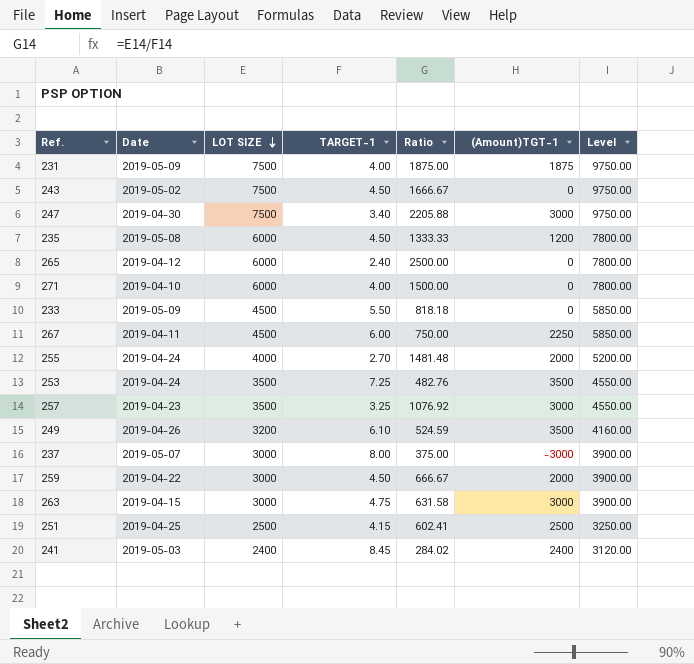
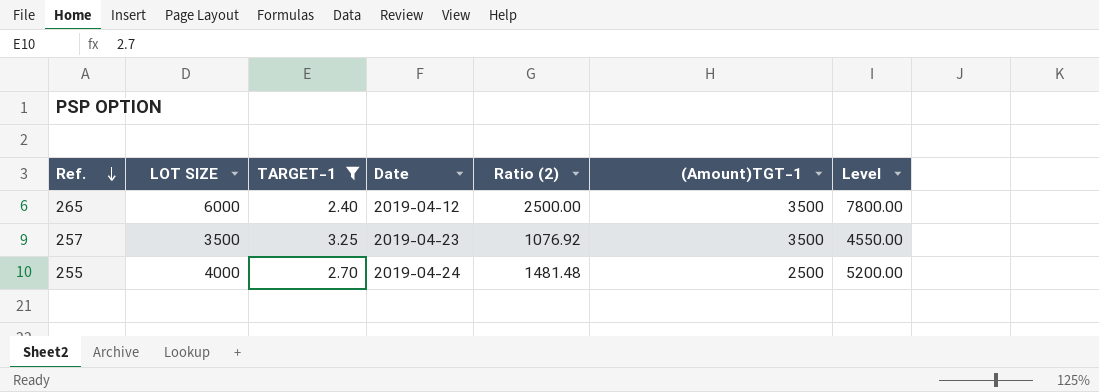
filter: none -> TARGET-1 <= 3.25
row order: LOT SIZE descending -> Ref. descending
column Date | position: 2 -> 4
column name: Ratio -> Ratio (2)
265 | (Amount)TGT-1: 0 -> 3500
257 | (Amount)TGT-1: 3000 -> 3500
255 | (Amount)TGT-1: 2000 -> 2500

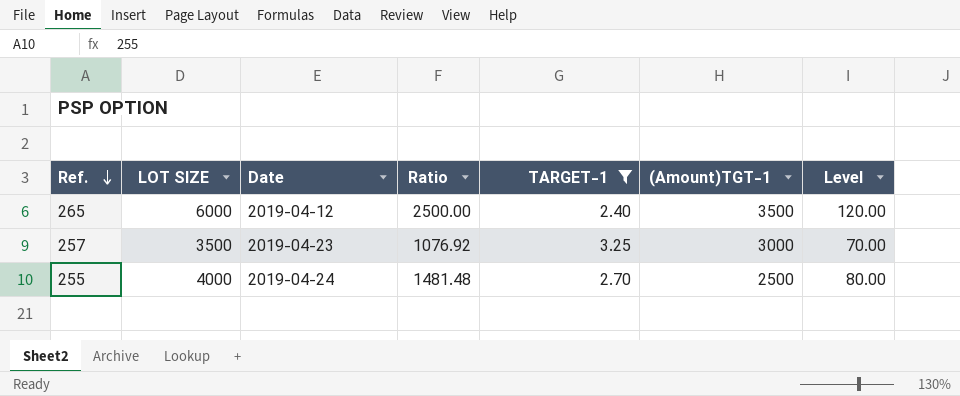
column name: Ratio (2) -> Ratio
column TARGET-1 | position: 3 -> 5
column Level | formula: [LOT SIZE] * 1.3 -> [LOT SIZE] * 0.02
257 | (Amount)TGT-1: 3500 -> 3000

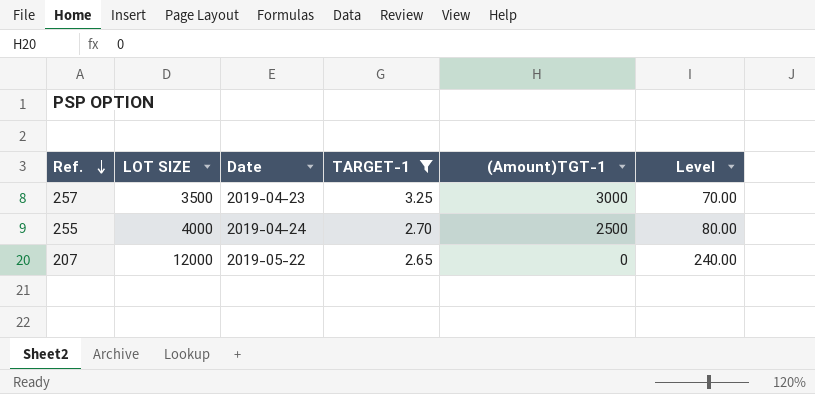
column Ratio | formula: [LOT SIZE] / [TARGET-1] -> none
row 265: 6000 | 2019-04-12 | 2500.00 | 2.40 | 3500 | 120.00 -> none
row 207: none -> 12000 | 2019-05-22 | 2.65 | 0 | 240.00

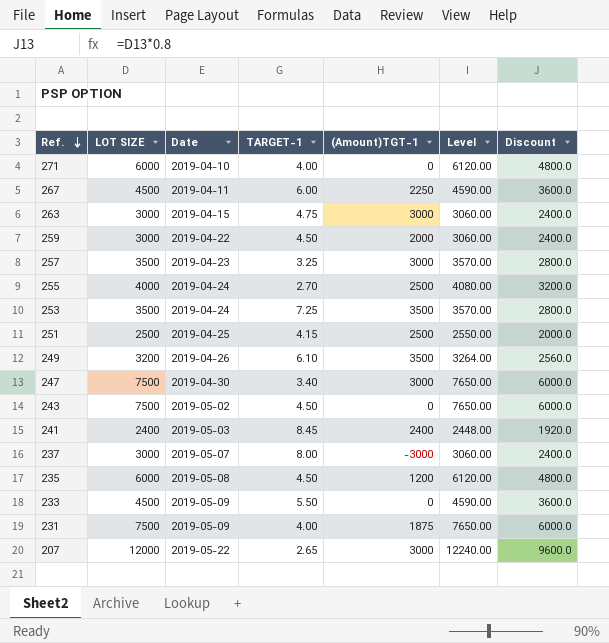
filter: TARGET-1 <= 3.25 -> none
column Level | formula: [LOT SIZE] * 0.02 -> [LOT SIZE] * 1.02
column Discount | formula: none -> [LOT SIZE] * 0.8
207 | (Amount)TGT-1: 0 -> 3000

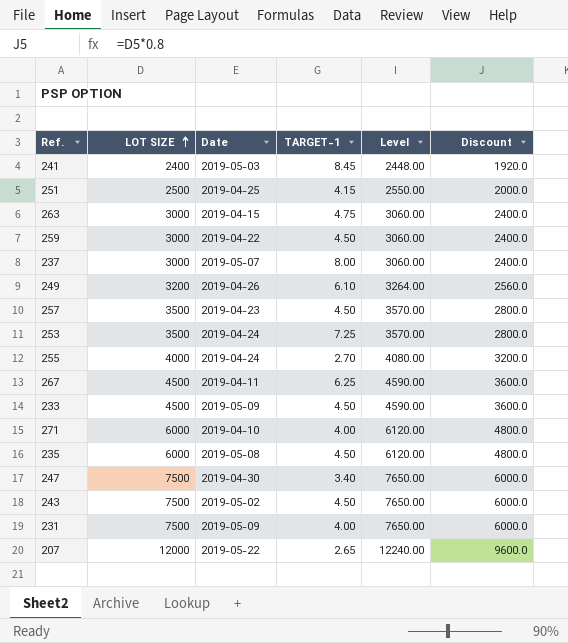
row order: Ref. descending -> LOT SIZE ascending
column (Amount)TGT-1 | position: 5 -> none
257 | TARGET-1: 3.25 -> 4.50
267 | TARGET-1: 6.00 -> 6.25
233 | TARGET-1: 5.50 -> 4.50

